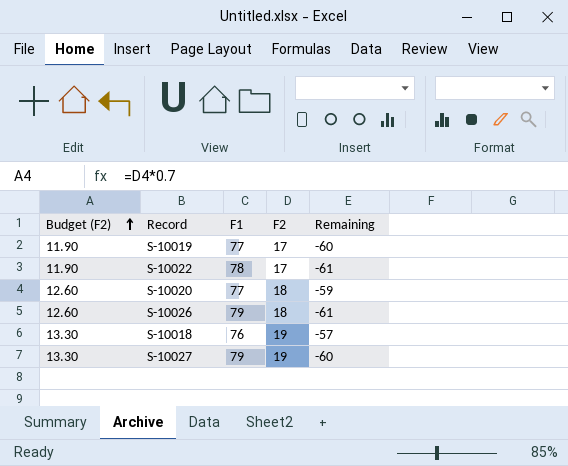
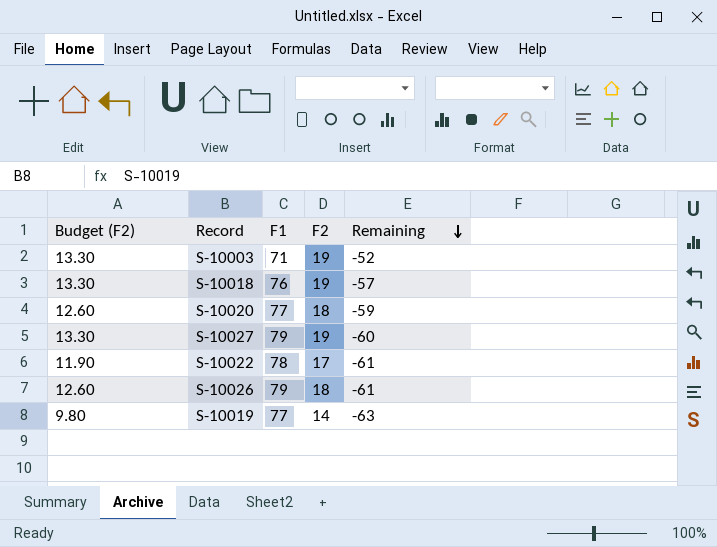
row order: Budget (F2) ascending -> Remaining descending
row S-10003: none -> 13.30 | 71 | 19 | -52
S-10019 | Budget (F2): 11.90 -> 9.80
S-10019 | F2: 17 -> 14
S-10019 | Remaining: -60 -> -63

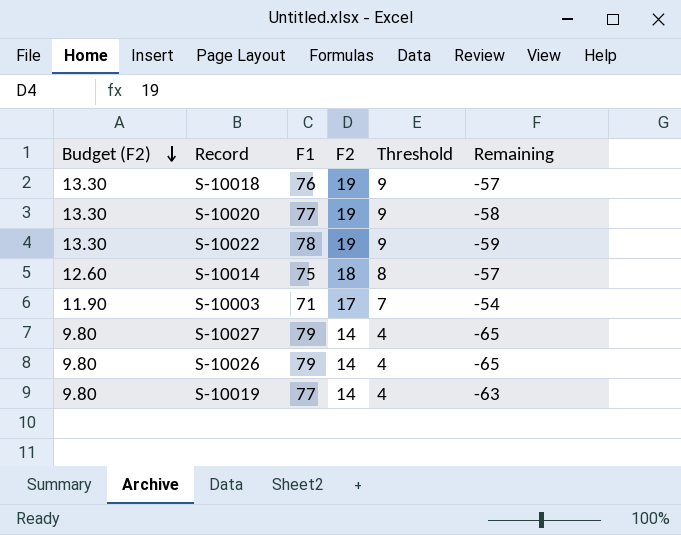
row order: Remaining descending -> Budget (F2) descending
column Threshold | formula: none -> [F2] - 10
S-10020 | Budget (F2): 12.60 -> 13.30
S-10020 | F2: 18 -> 19
S-10020 | Remaining: -59 -> -58
S-10022 | Budget (F2): 11.90 -> 13.30
S-10022 | F2: 17 -> 19
S-10022 | Remaining: -61 -> -59
row S-10014: none -> 12.60 | 75 | 18 | 8 | -57
S-10003 | Budget (F2): 13.30 -> 11.90
S-10003 | F2: 19 -> 17
S-10003 | Remaining: -52 -> -54
S-10027 | Budget (F2): 13.30 -> 9.80
S-10027 | F2: 19 -> 14
S-10027 | Remaining: -60 -> -65
S-10026 | Budget (F2): 12.60 -> 9.80
S-10026 | F2: 18 -> 14
S-10026 | Remaining: -61 -> -65

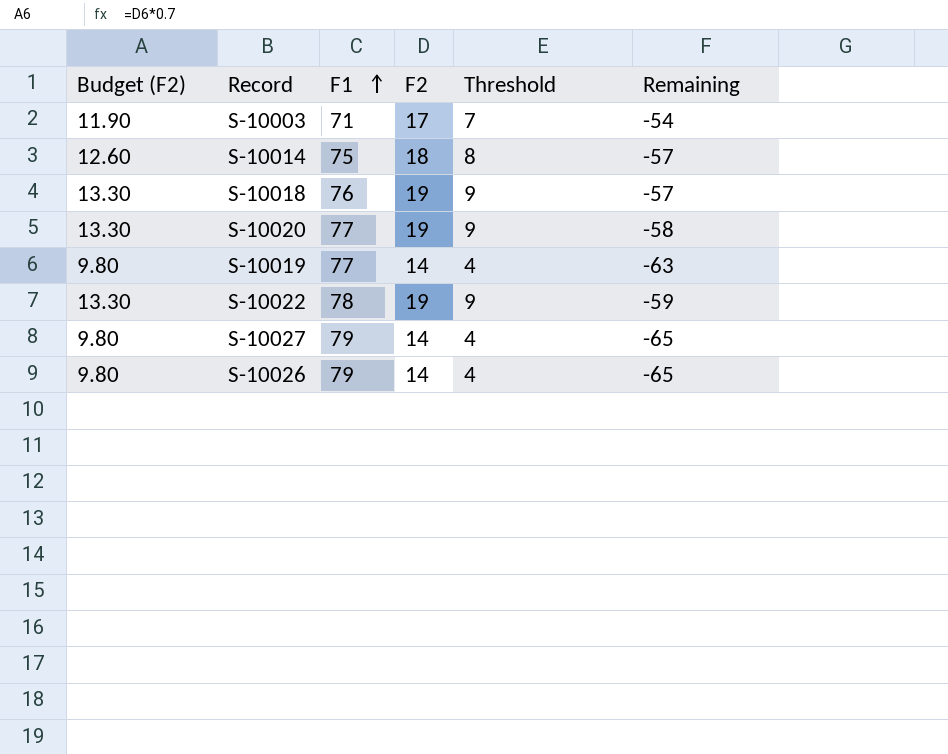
row order: Budget (F2) descending -> F1 ascending

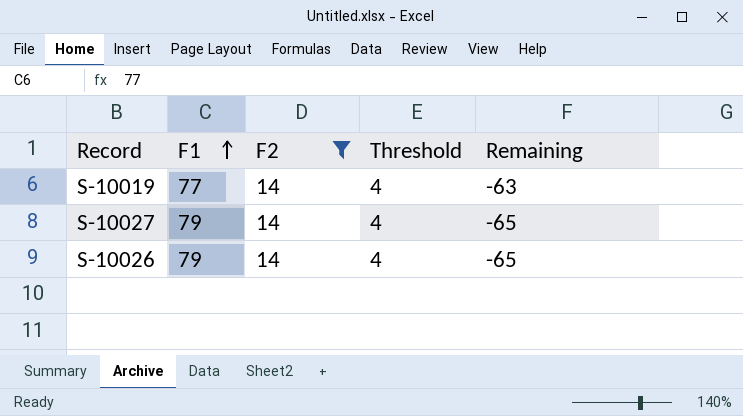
filter: none -> F2 = 14
column Budget (F2) | formula: [F2] * 0.7 -> none

